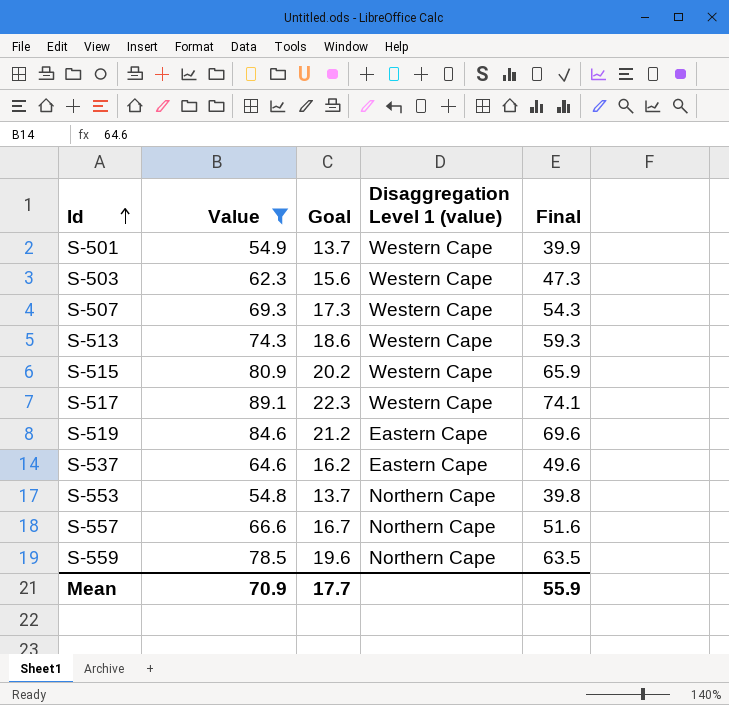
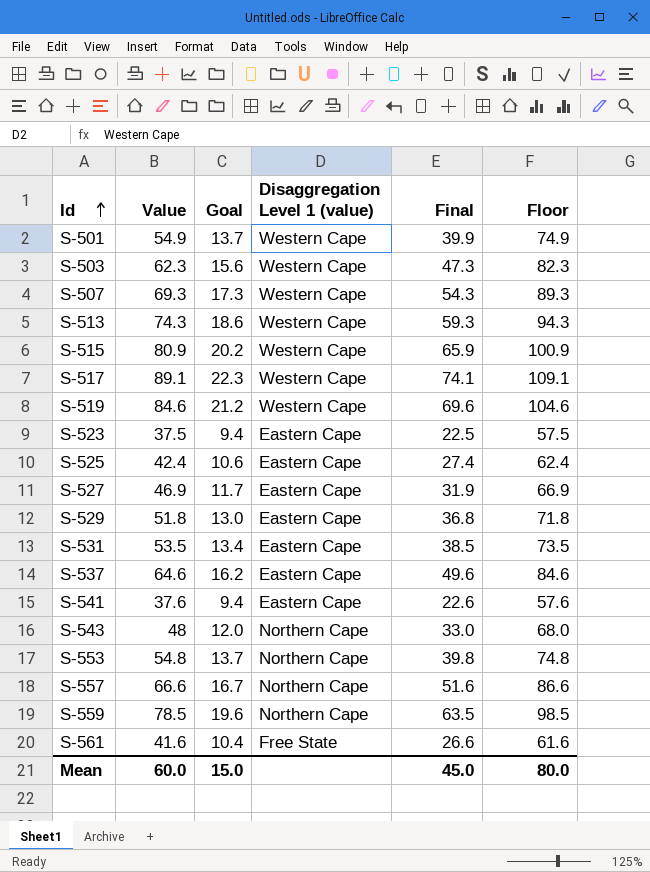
filter: Value >= 54.8 -> none
column Floor | formula: none -> [Value] + 20
S-519 | Disaggregation Level 1 (value): Eastern Cape -> Western Cape
Mean | Value: 70.9 -> 60.0
Mean | Goal: 17.7 -> 15.0
Mean | Final: 55.9 -> 45.0

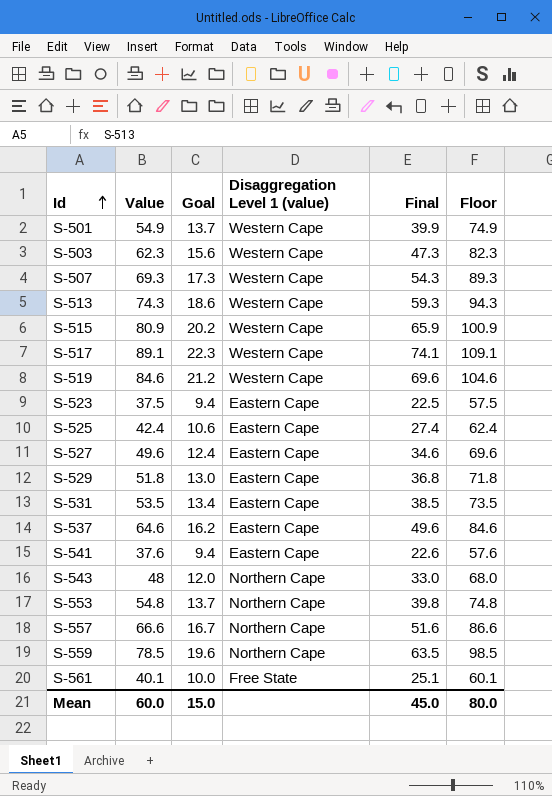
S-527 | Value: 46.9 -> 49.6
S-527 | Goal: 11.7 -> 12.4
S-527 | Final: 31.9 -> 34.6
S-527 | Floor: 66.9 -> 69.6
S-561 | Value: 41.6 -> 40.1
S-561 | Goal: 10.4 -> 10.0
S-561 | Final: 26.6 -> 25.1
S-561 | Floor: 61.6 -> 60.1

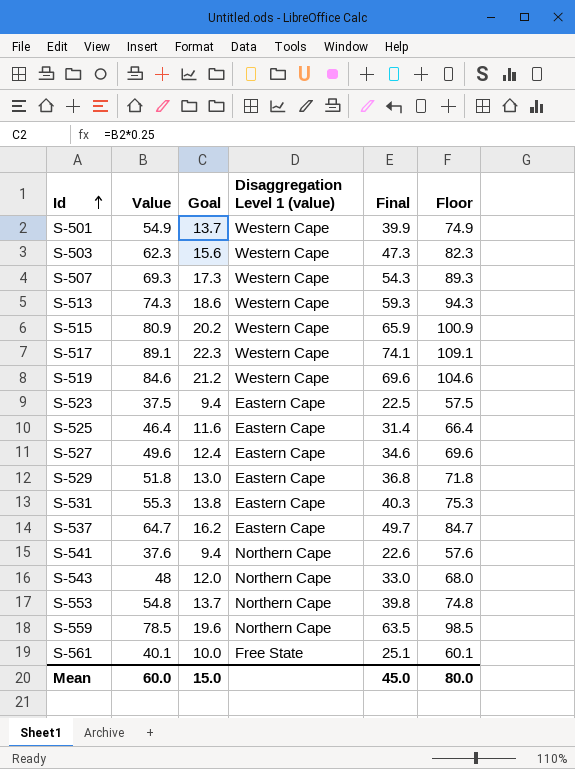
row S-557: 66.6 | 16.7 | Northern Cape | 51.6 | 86.6 -> none
S-525 | Value: 42.4 -> 46.4
S-525 | Goal: 10.6 -> 11.6
S-525 | Final: 27.4 -> 31.4
S-525 | Floor: 62.4 -> 66.4
S-531 | Value: 53.5 -> 55.3
S-531 | Goal: 13.4 -> 13.8
S-531 | Final: 38.5 -> 40.3
S-531 | Floor: 73.5 -> 75.3
S-537 | Value: 64.6 -> 64.7
S-537 | Final: 49.6 -> 49.7
S-537 | Floor: 84.6 -> 84.7
S-541 | Disaggregation Level 1 (value): Eastern Cape -> Northern Cape

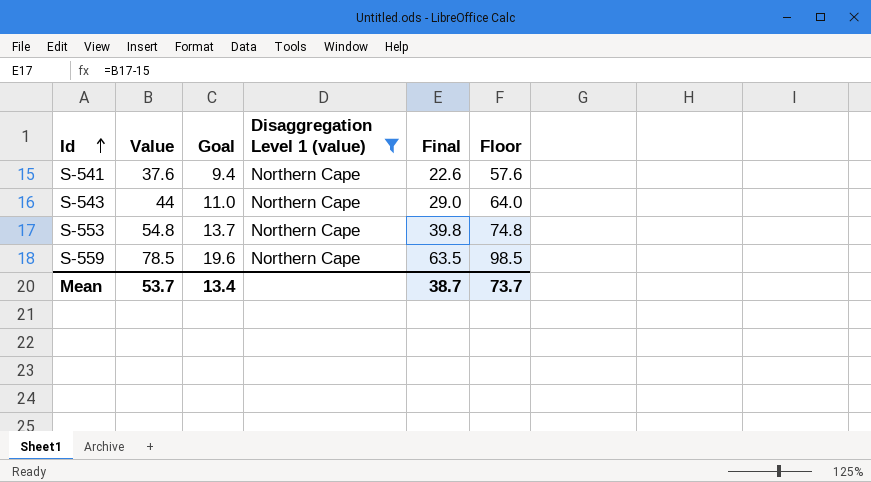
filter: none -> Disaggregation Level 1 (value) = Northern Cape
S-543 | Value: 48 -> 44
S-543 | Goal: 12.0 -> 11.0
S-543 | Final: 33.0 -> 29.0
S-543 | Floor: 68.0 -> 64.0
Mean | Value: 60.0 -> 53.7
Mean | Goal: 15.0 -> 13.4
Mean | Final: 45.0 -> 38.7
Mean | Floor: 80.0 -> 73.7

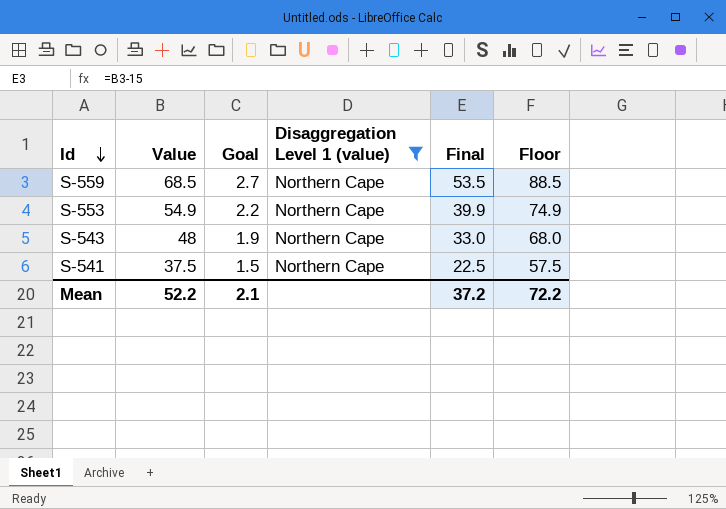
row order: Id ascending -> Id descending
column Goal | formula: [Value] * 0.25 -> [Value] * 0.04
S-559 | Value: 78.5 -> 68.5
S-559 | Final: 63.5 -> 53.5
S-559 | Floor: 98.5 -> 88.5
S-553 | Value: 54.8 -> 54.9
S-553 | Final: 39.8 -> 39.9
S-553 | Floor: 74.8 -> 74.9
S-543 | Value: 44 -> 48
S-543 | Final: 29.0 -> 33.0
S-543 | Floor: 64.0 -> 68.0
S-541 | Value: 37.6 -> 37.5
S-541 | Final: 22.6 -> 22.5
S-541 | Floor: 57.6 -> 57.5
Mean | Value: 53.7 -> 52.2
Mean | Goal: 13.4 -> 2.1
Mean | Final: 38.7 -> 37.2
Mean | Floor: 73.7 -> 72.2

